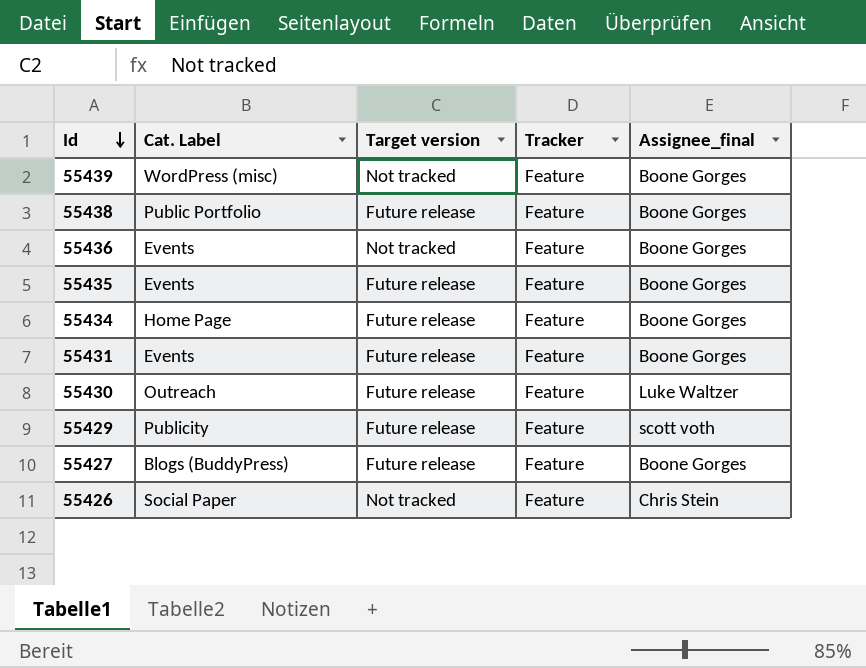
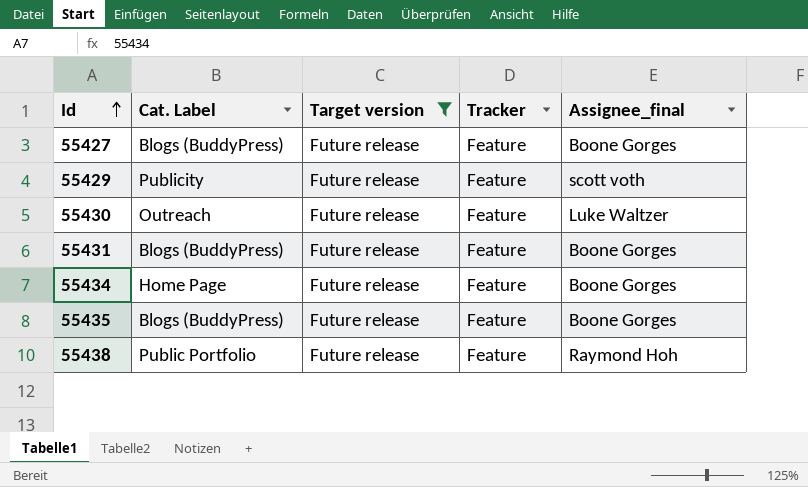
filter: none -> Target version = Future release
row order: Id descending -> Id ascending
55431 | Cat. Label: Events -> Blogs (BuddyPress)
55435 | Cat. Label: Events -> Blogs (BuddyPress)
55438 | Assignee_final: Boone Gorges -> Raymond Hoh

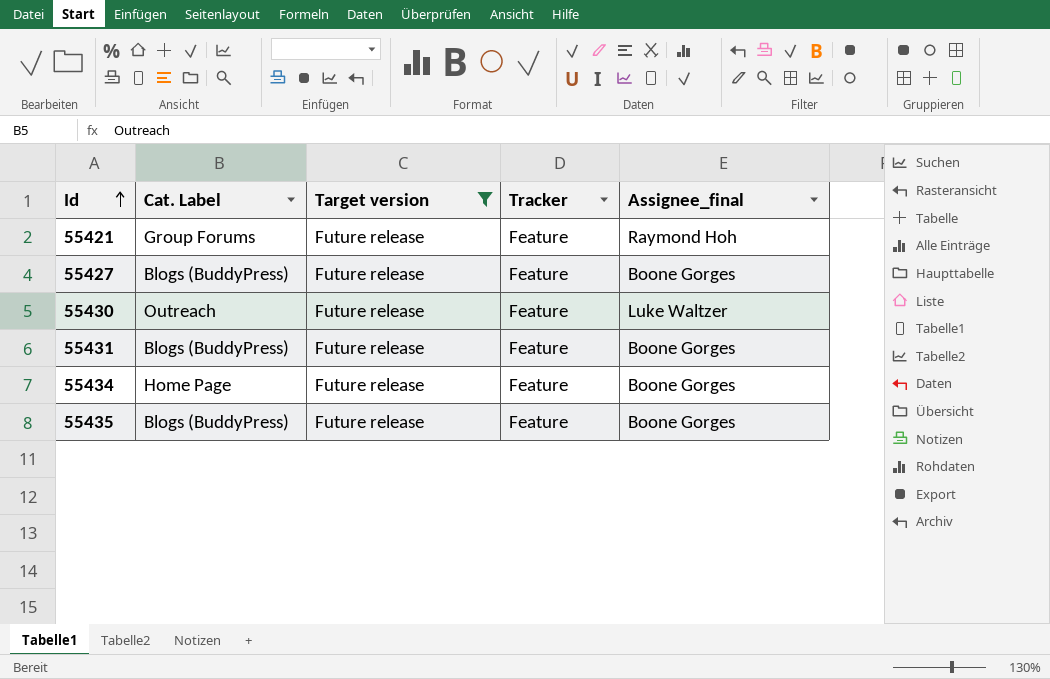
row 55429: Publicity | Future release | Feature | scott voth -> none
row 55438: Public Portfolio | Future release | Feature | Raymond Hoh -> none
row 55421: none -> Group Forums | Future release | Feature | Raymond Hoh

